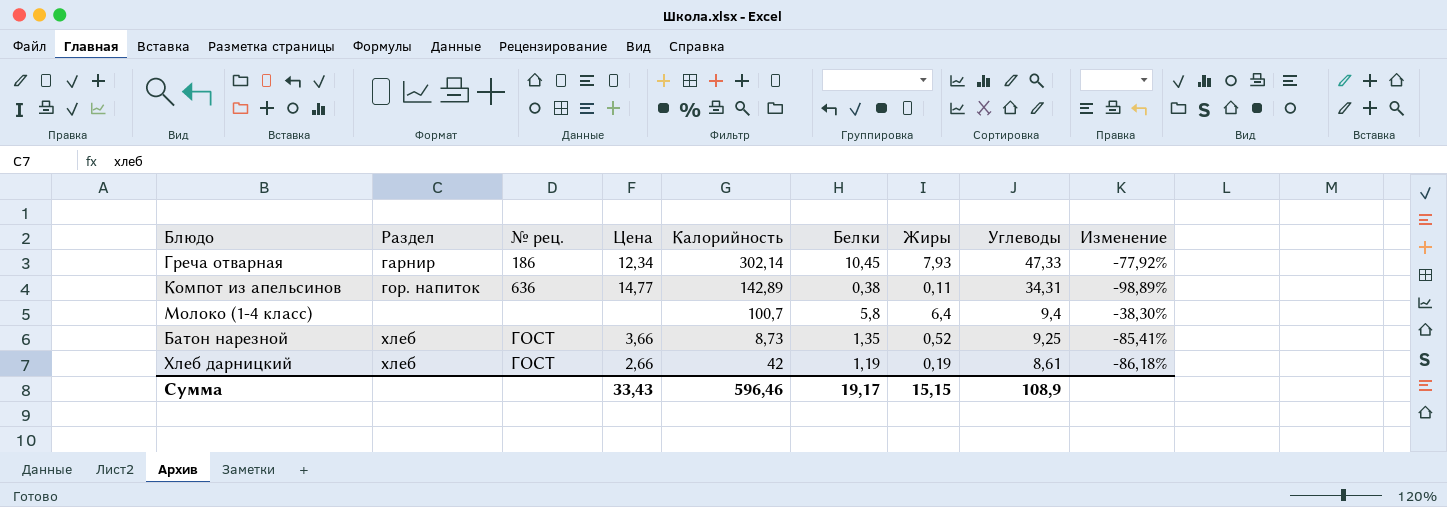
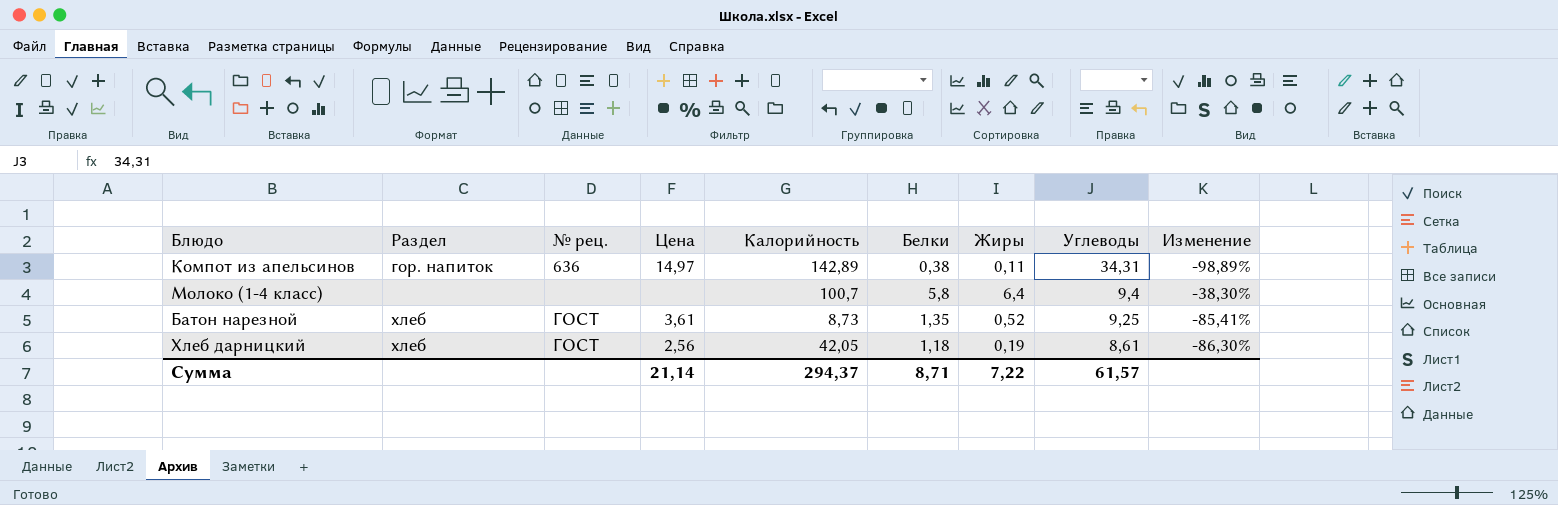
row Греча отварная: гарнир | 186 | 12,34 | 302,14 | 10,45 | 7,93 | 47,33 | -77,92% -> none
Компот из апельсинов | Цена: 14,77 -> 14,97
Батон нарезной | Цена: 3,66 -> 3,61
Хлеб дарницкий | Цена: 2,66 -> 2,56
Хлеб дарницкий | Калорийность: 42 -> 42,05
Хлеб дарницкий | Белки: 1,19 -> 1,18
Хлеб дарницкий | Изменение: -86,18% -> -86,30%
Сумма | Цена: 33,43 -> 21,14
Сумма | Калорийность: 596,46 -> 294,37
Сумма | Белки: 19,17 -> 8,71
Сумма | Жиры: 15,15 -> 7,22
Сумма | Углеводы: 108,9 -> 61,57

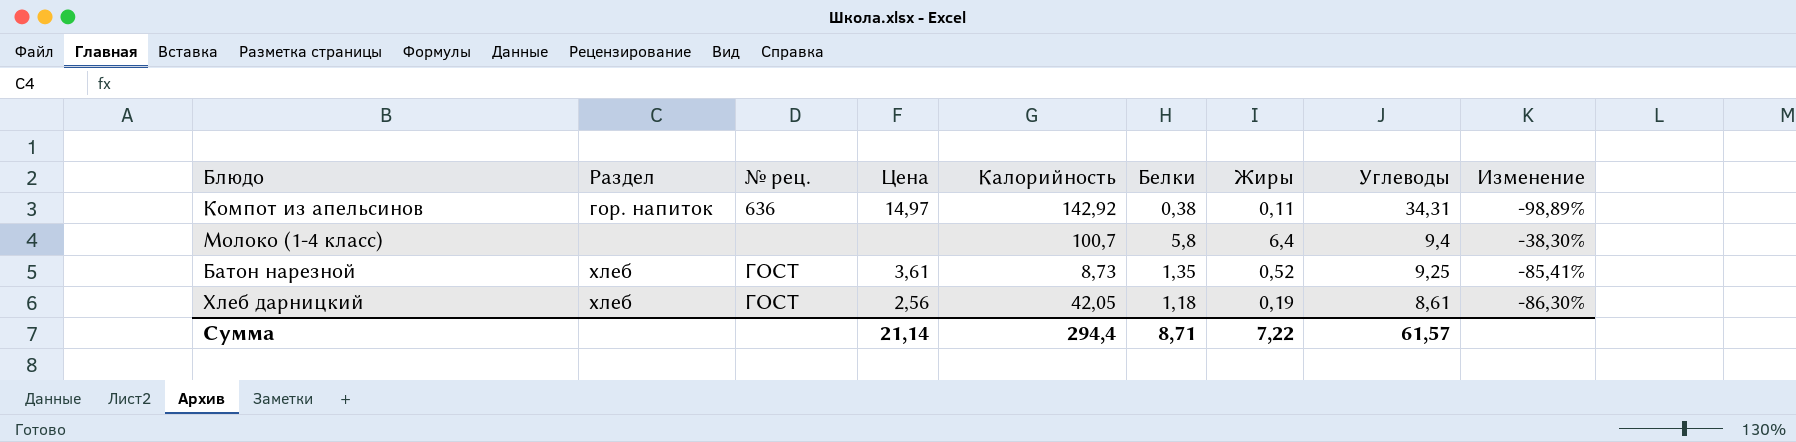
Компот из апельсинов | Калорийность: 142,89 -> 142,92
Сумма | Калорийность: 294,37 -> 294,4

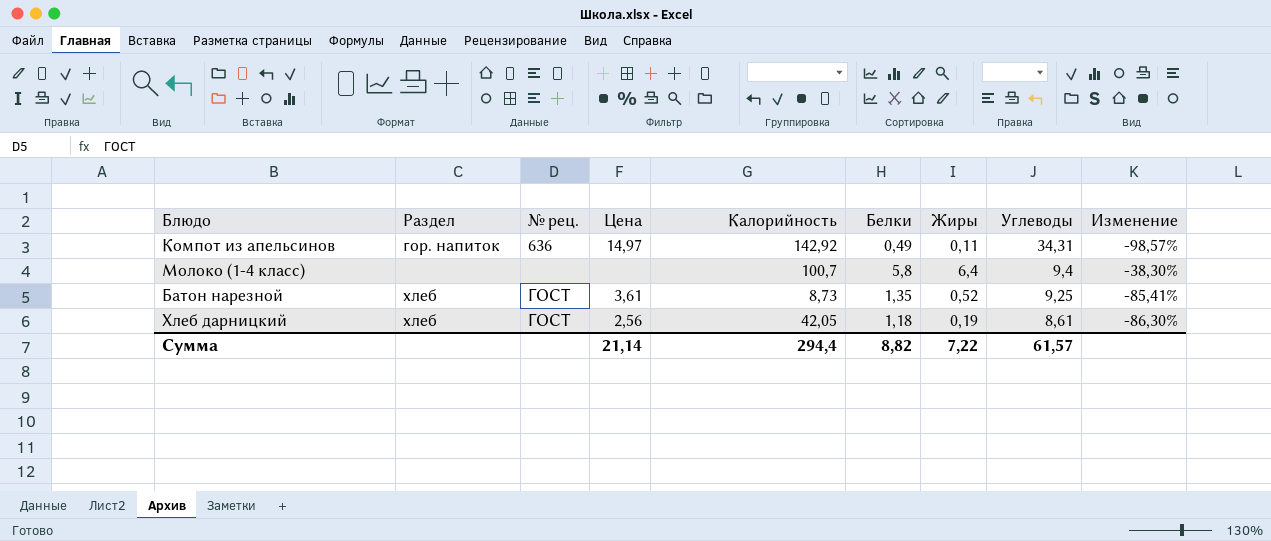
Компот из апельсинов | Белки: 0,38 -> 0,49
Компот из апельсинов | Изменение: -98,89% -> -98,57%
Сумма | Белки: 8,71 -> 8,82

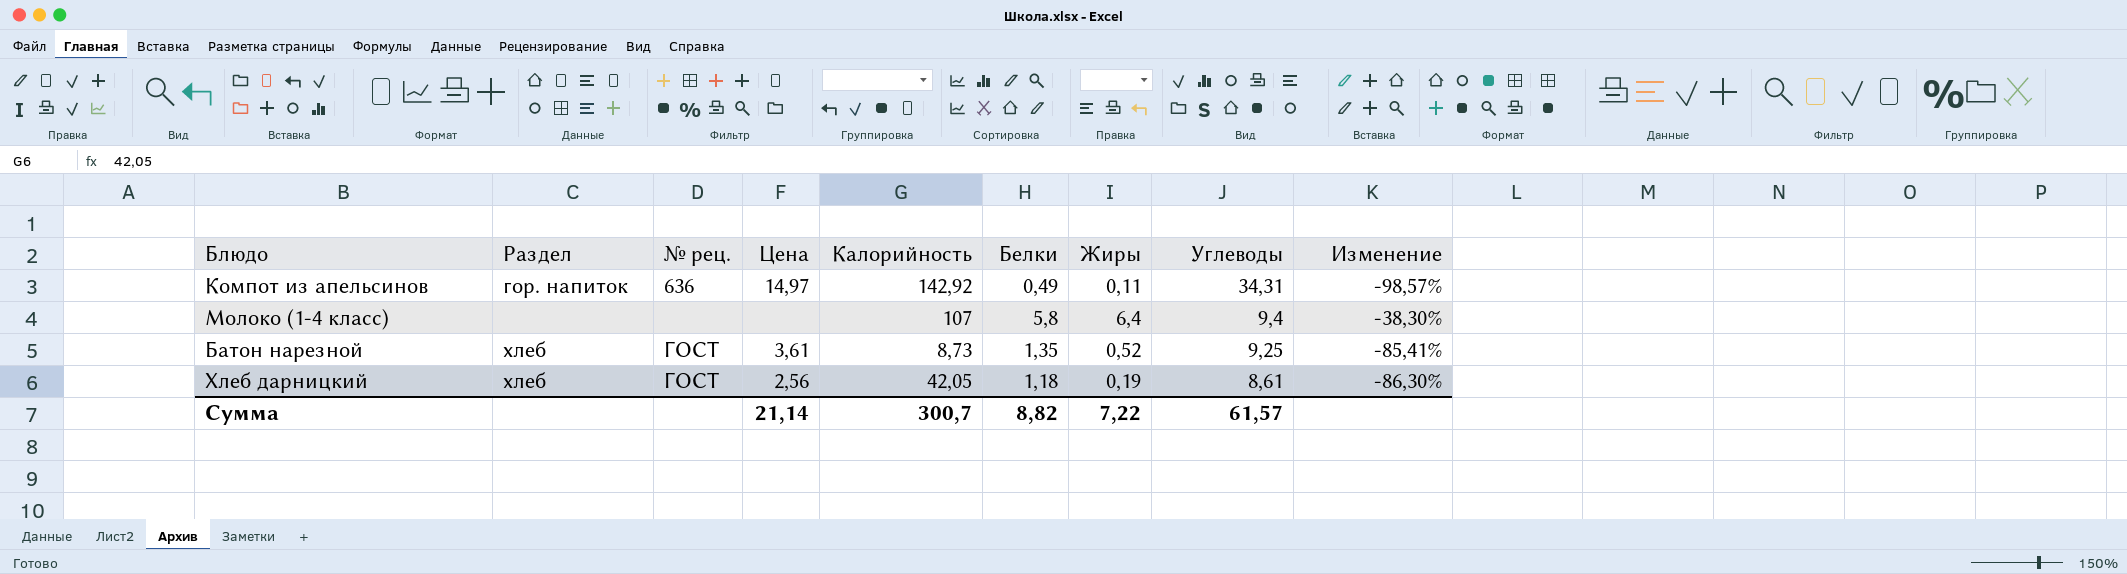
Молоко (1-4 класс) | Калорийность: 100,7 -> 107
Сумма | Калорийность: 294,4 -> 300,7

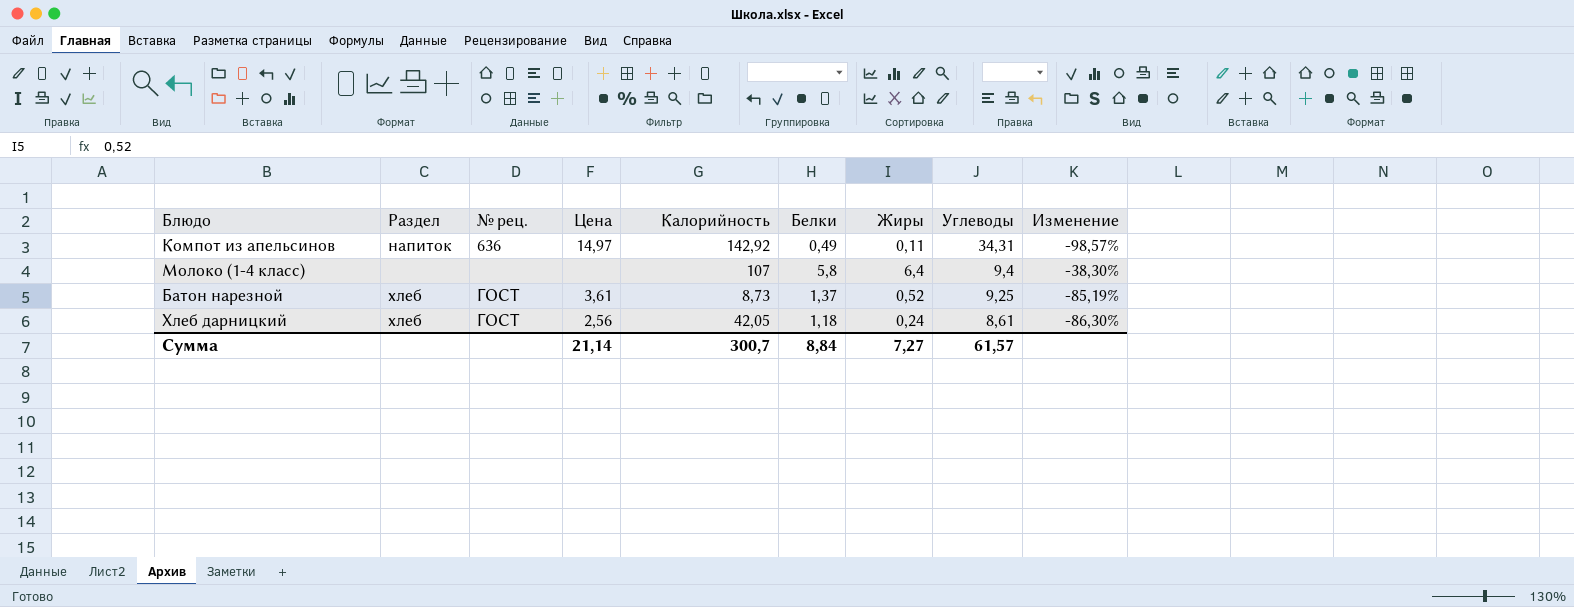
Компот из апельсинов | Раздел: гор. напиток -> напиток
Батон нарезной | Белки: 1,35 -> 1,37
Батон нарезной | Изменение: -85,41% -> -85,19%
Хлеб дарницкий | Жиры: 0,19 -> 0,24
Сумма | Белки: 8,82 -> 8,84
Сумма | Жиры: 7,22 -> 7,27

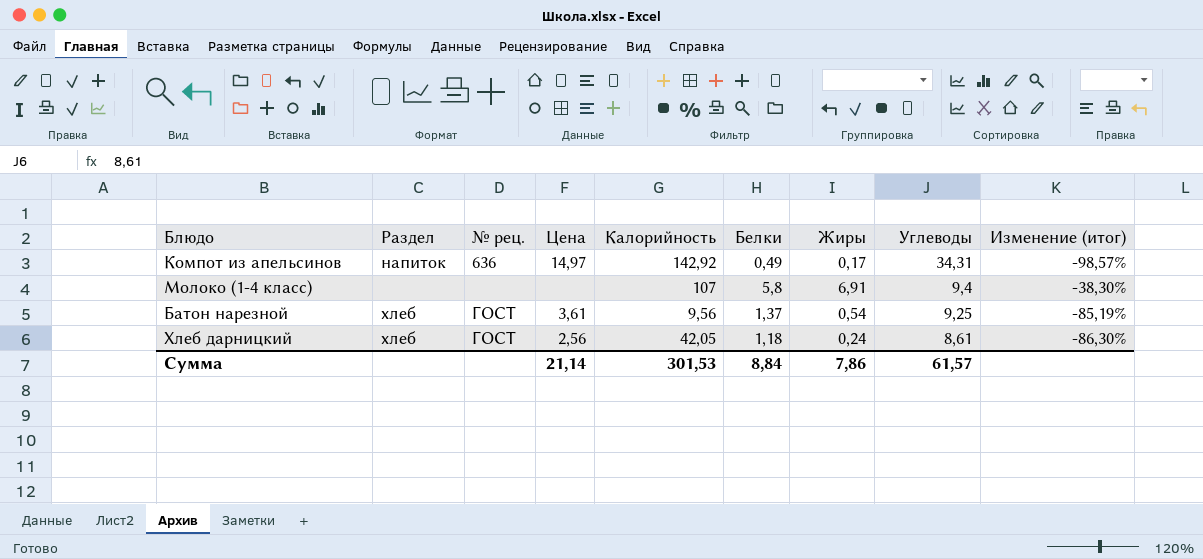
column name: Изменение -> Изменение (итог)
Компот из апельсинов | Жиры: 0,11 -> 0,17
Молоко (1-4 класс) | Жиры: 6,4 -> 6,91
Батон нарезной | Калорийность: 8,73 -> 9,56
Батон нарезной | Жиры: 0,52 -> 0,54
Сумма | Калорийность: 300,7 -> 301,53
Сумма | Жиры: 7,27 -> 7,86

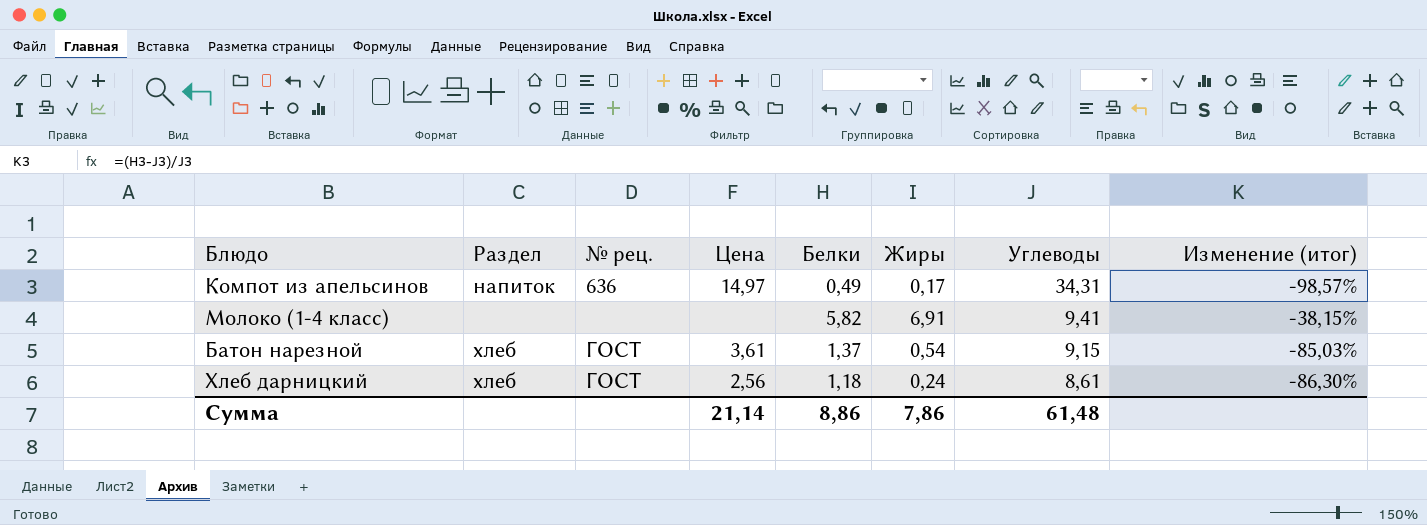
column Калорийность | position: 5 -> none
Молоко (1-4 класс) | Белки: 5,8 -> 5,82
Молоко (1-4 класс) | Углеводы: 9,4 -> 9,41
Молоко (1-4 класс) | Изменение (итог): -38,30% -> -38,15%
Батон нарезной | Углеводы: 9,25 -> 9,15
Батон нарезной | Изменение (итог): -85,19% -> -85,03%
Сумма | Белки: 8,84 -> 8,86
Сумма | Углеводы: 61,57 -> 61,48

